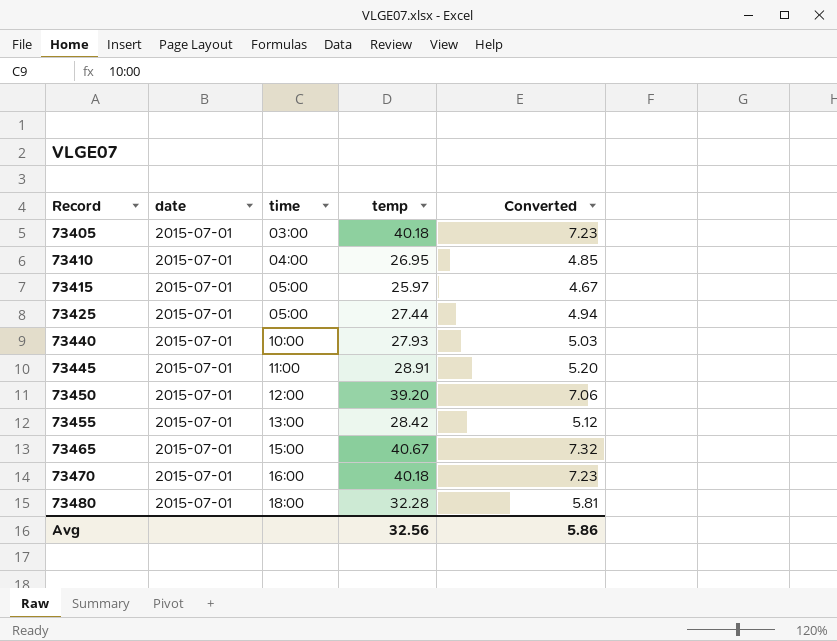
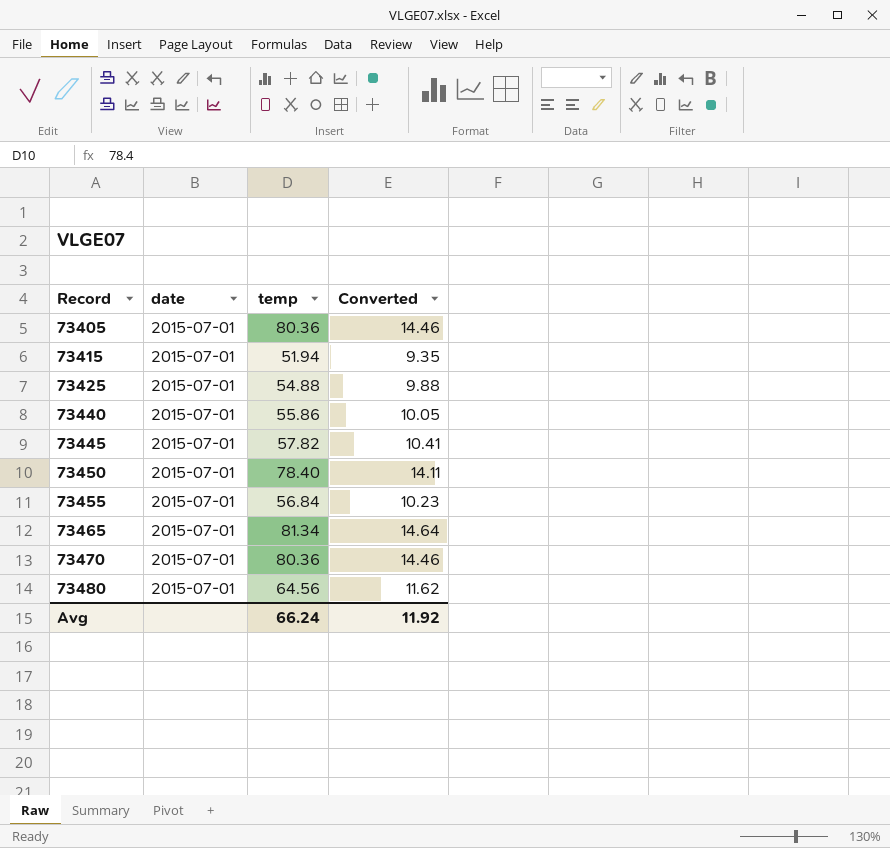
column time | position: 3 -> none
row 73410: 2015-07-01 | 04:00 | 26.95 | 4.85 -> none
73405 | temp: 40.18 -> 80.36
73405 | Converted: 7.23 -> 14.46
73415 | temp: 25.97 -> 51.94
73415 | Converted: 4.67 -> 9.35
73425 | temp: 27.44 -> 54.88
73425 | Converted: 4.94 -> 9.88
73440 | temp: 27.93 -> 55.86
73440 | Converted: 5.03 -> 10.05
73445 | temp: 28.91 -> 57.82
73445 | Converted: 5.20 -> 10.41
73450 | temp: 39.20 -> 78.40
73450 | Converted: 7.06 -> 14.11
73455 | temp: 28.42 -> 56.84
73455 | Converted: 5.12 -> 10.23
73465 | temp: 40.67 -> 81.34
73465 | Converted: 7.32 -> 14.64
73470 | temp: 40.18 -> 80.36
73470 | Converted: 7.23 -> 14.46
73480 | temp: 32.28 -> 64.56
73480 | Converted: 5.81 -> 11.62
Avg | temp: 32.56 -> 66.24
Avg | Converted: 5.86 -> 11.92

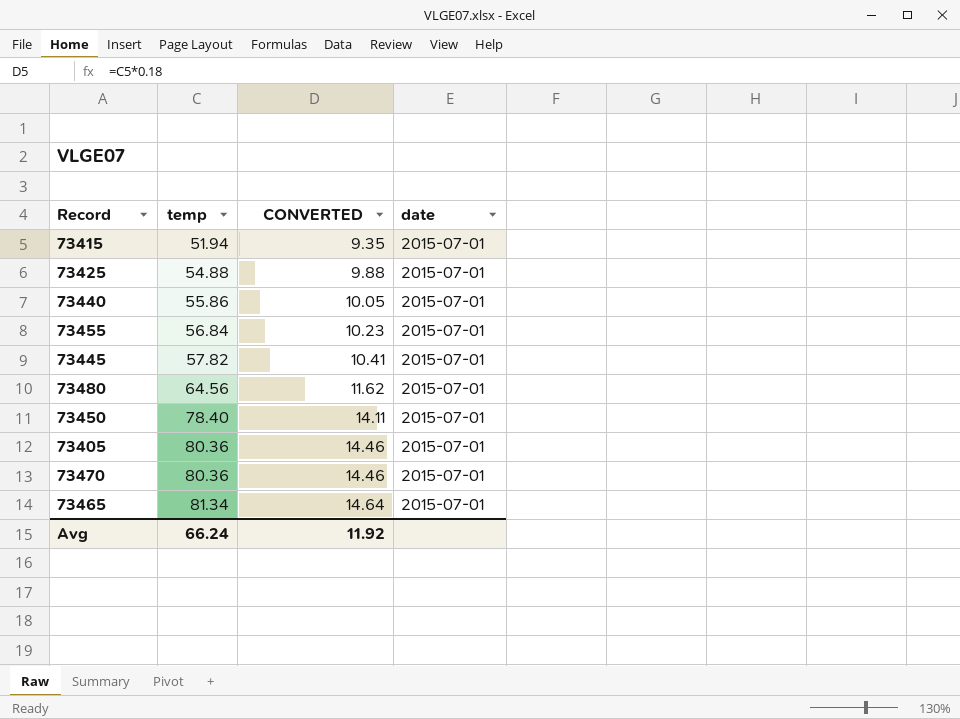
row order: Record ascending -> temp ascending
column name: Converted -> CONVERTED
column date | position: 2 -> 4

